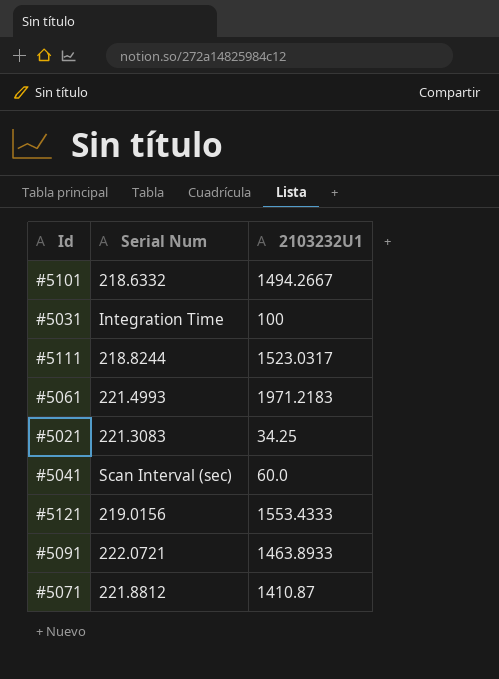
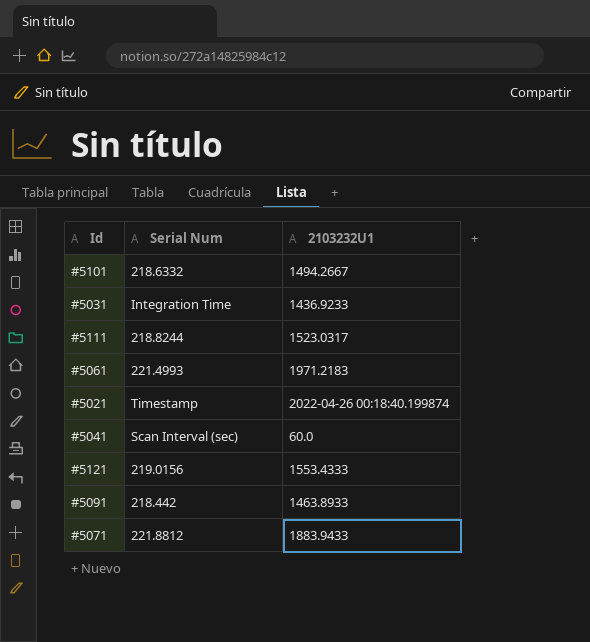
#5031 | 2103232U1: 100 -> 1436.9233
#5021 | Serial Num: 221.3083 -> Timestamp
#5021 | 2103232U1: 34.25 -> 2022-04-26 00:18:40.199874
#5091 | Serial Num: 222.0721 -> 218.442
#5071 | 2103232U1: 1410.87 -> 1883.9433

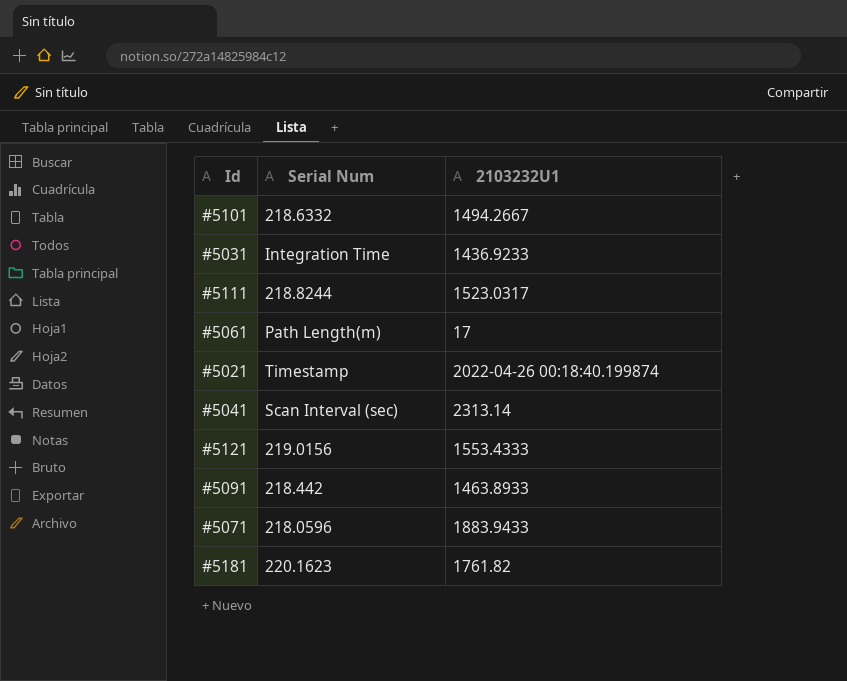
#5061 | Serial Num: 221.4993 -> Path Length(m)
#5061 | 2103232U1: 1971.2183 -> 17
#5041 | 2103232U1: 60.0 -> 2313.14
#5071 | Serial Num: 221.8812 -> 218.0596
row #5181: none -> 220.1623 | 1761.82

